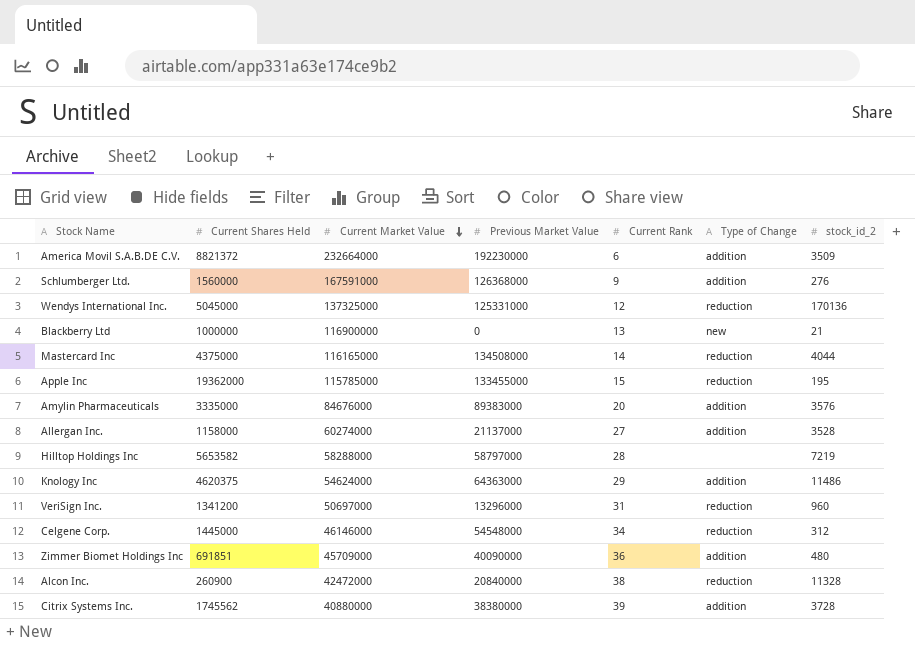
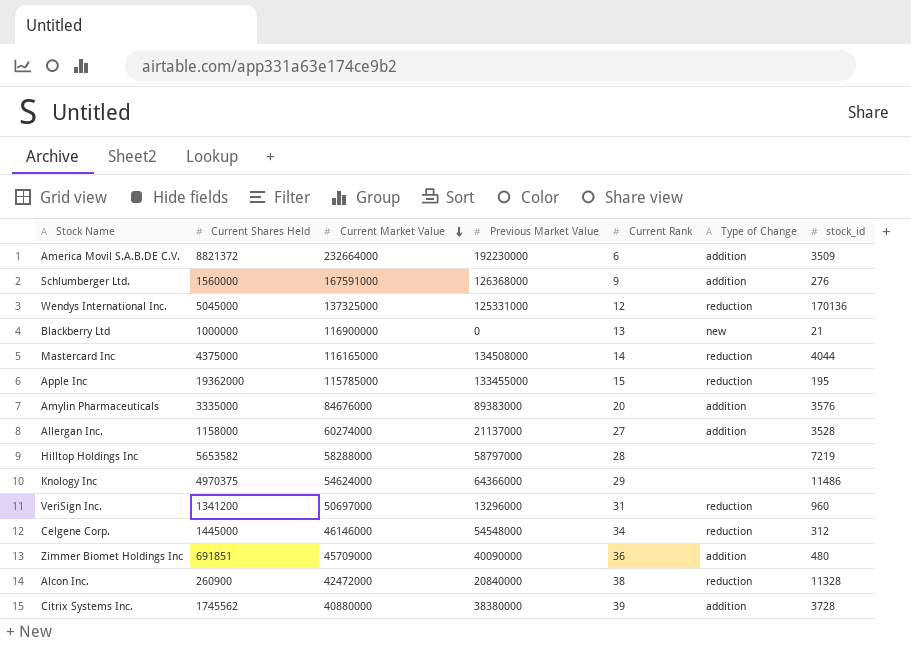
column name: stock_id_2 -> stock_id
Knology Inc | Current Shares Held: 4620375 -> 4970375
Knology Inc | Previous Market Value: 64363000 -> 64366000
Knology Inc | Type of Change: addition -> none

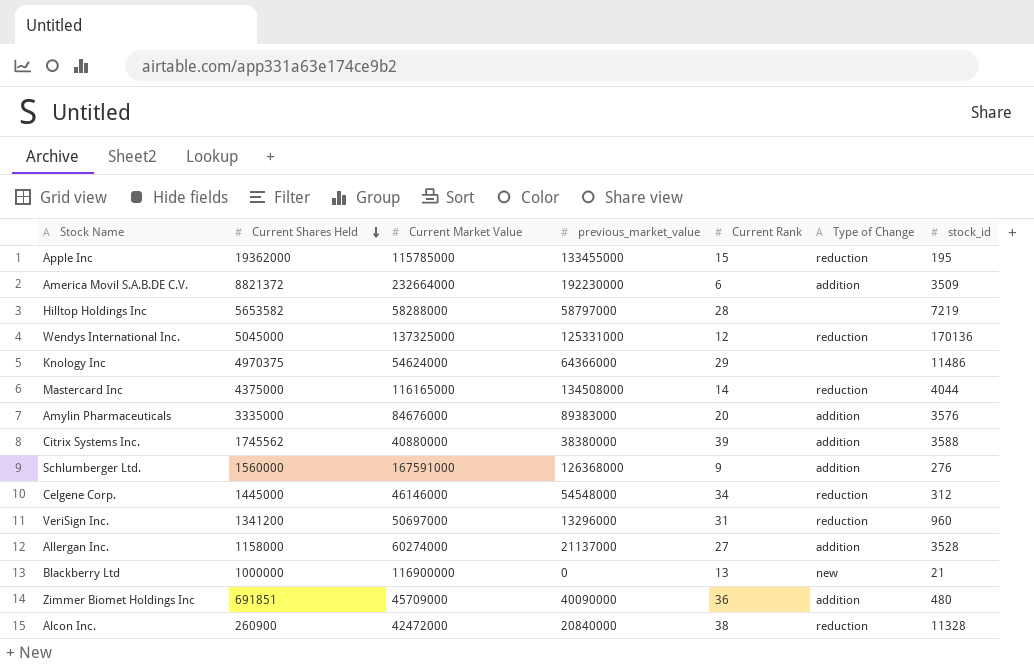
row order: Current Market Value descending -> Current Shares Held descending
column name: Previous Market Value -> previous_market_value
Citrix Systems Inc. | stock_id: 3728 -> 3588

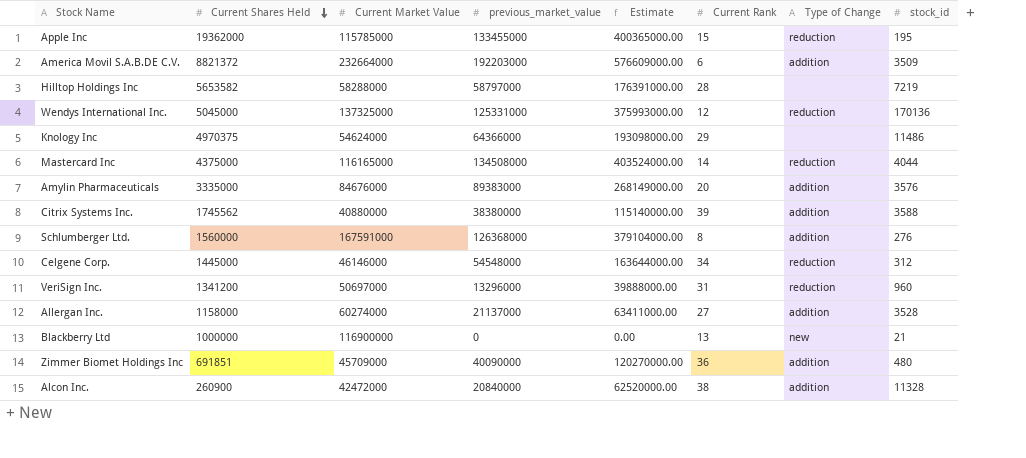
column Estimate | formula: none -> [previous_market_value] * 3
America Movil S.A.B.DE C.V. | previous_market_value: 192230000 -> 192203000
Schlumberger Ltd. | Current Rank: 9 -> 8
Alcon Inc. | Type of Change: reduction -> addition

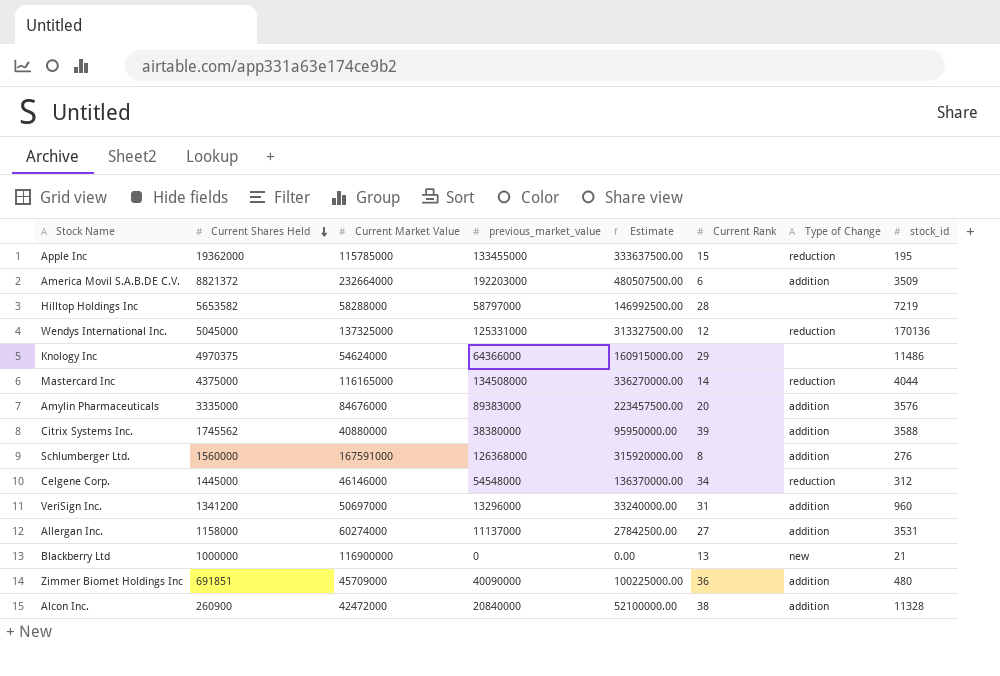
column Estimate | formula: [previous_market_value] * 3 -> [previous_market_value] * 2.5
VeriSign Inc. | Type of Change: reduction -> addition
Allergan Inc. | previous_market_value: 21137000 -> 11137000
Allergan Inc. | stock_id: 3528 -> 3531

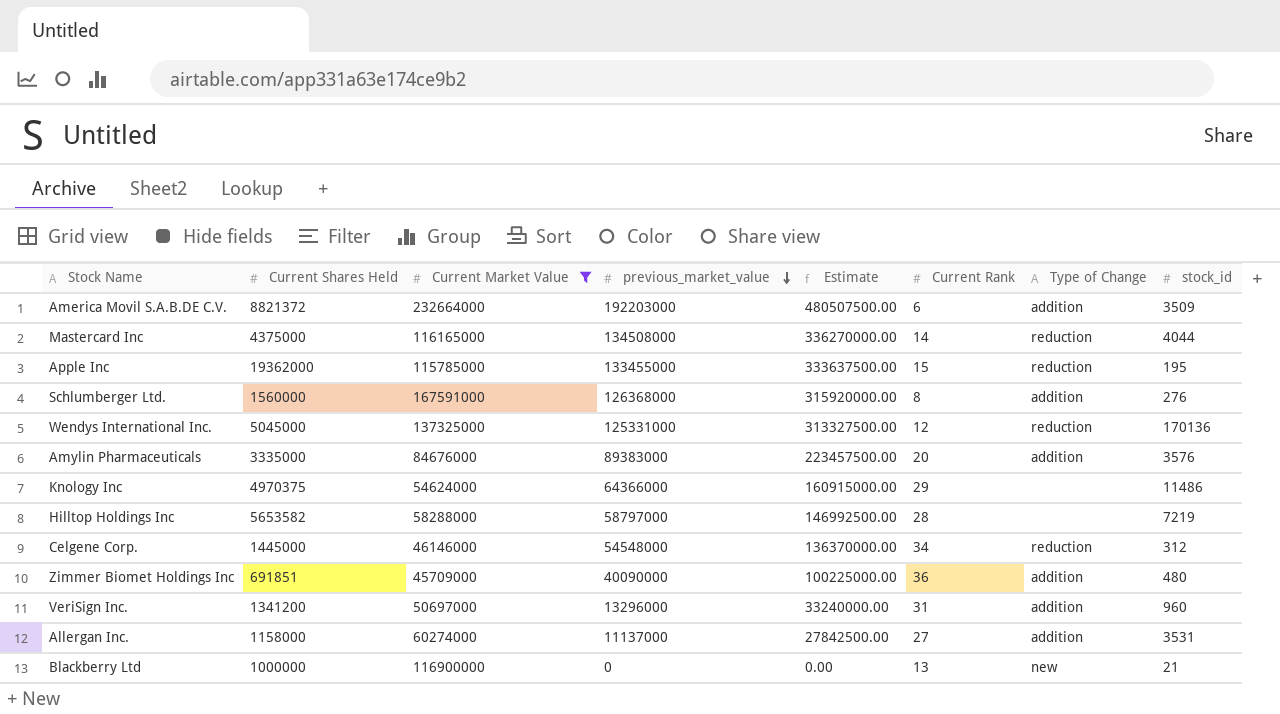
filter: none -> Current Market Value >= 45709000
row order: Current Shares Held descending -> previous_market_value descending

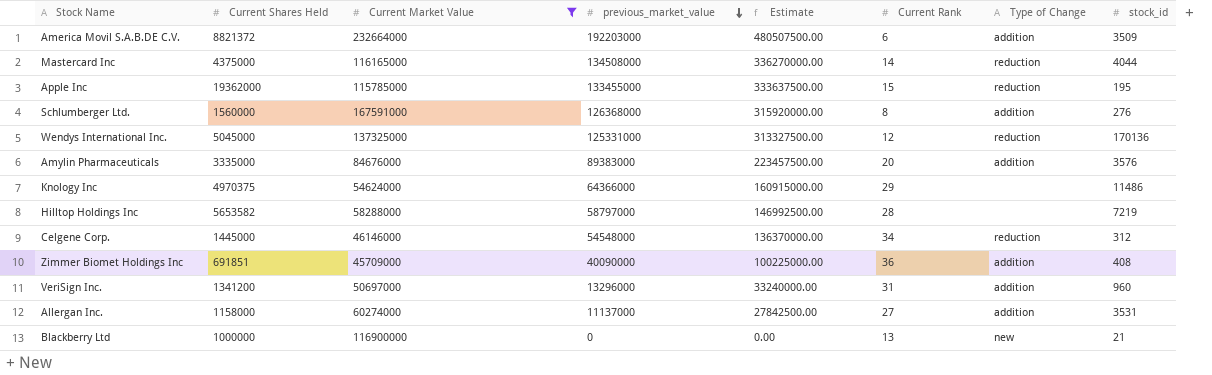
Zimmer Biomet Holdings Inc | stock_id: 480 -> 408

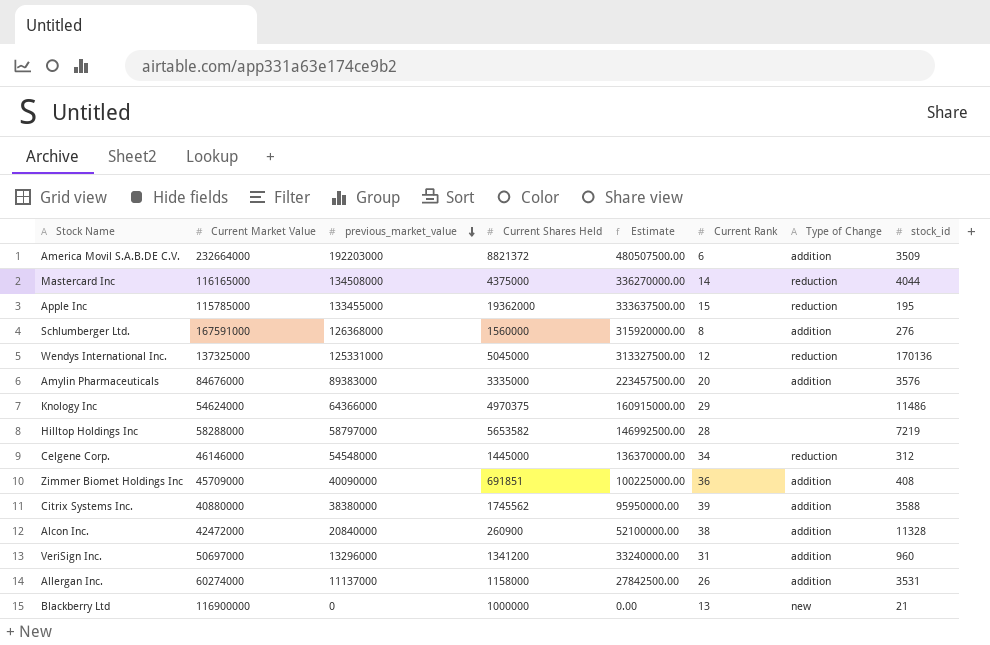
filter: Current Market Value >= 45709000 -> none
column Current Shares Held | position: 2 -> 4
Allergan Inc. | Current Rank: 27 -> 26

